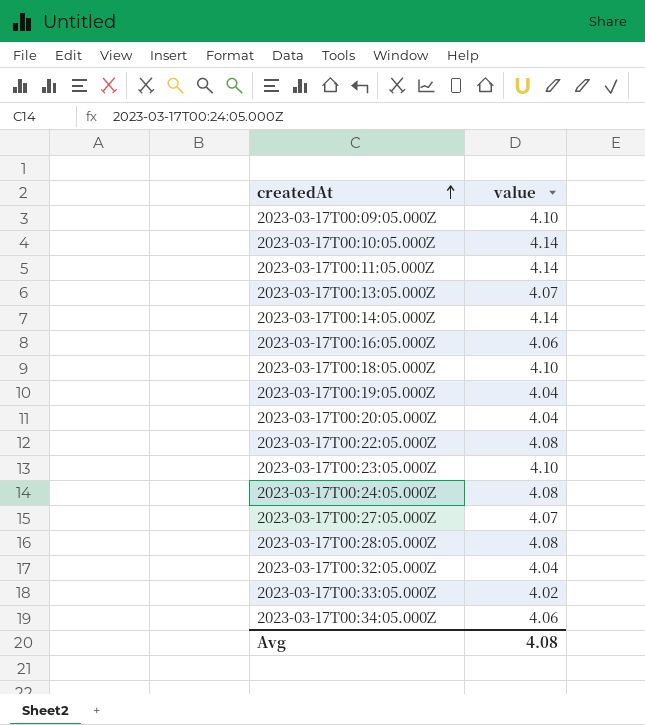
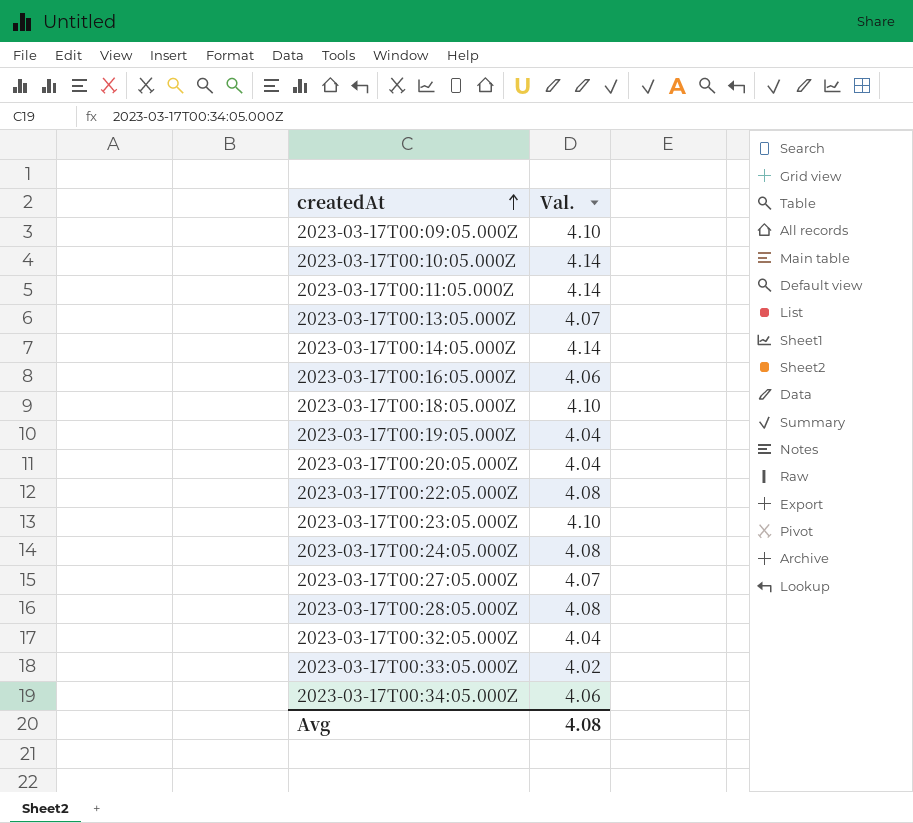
column name: value -> Val.

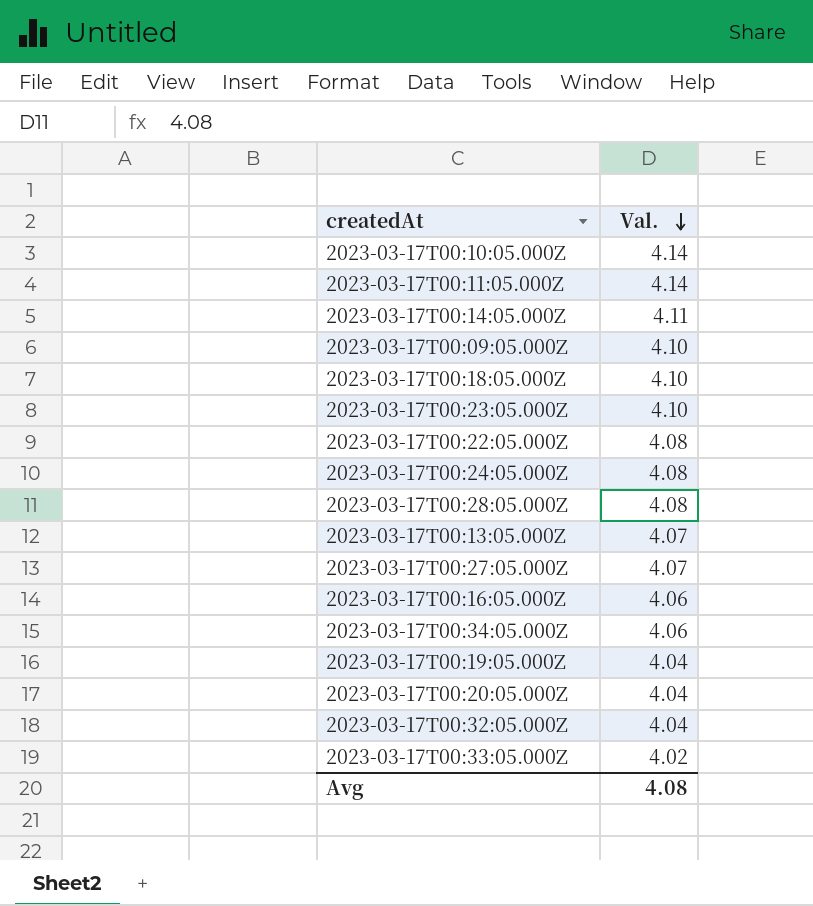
row order: createdAt ascending -> Val. descending
2023-03-17T00:14:05.000Z | Val.: 4.14 -> 4.11

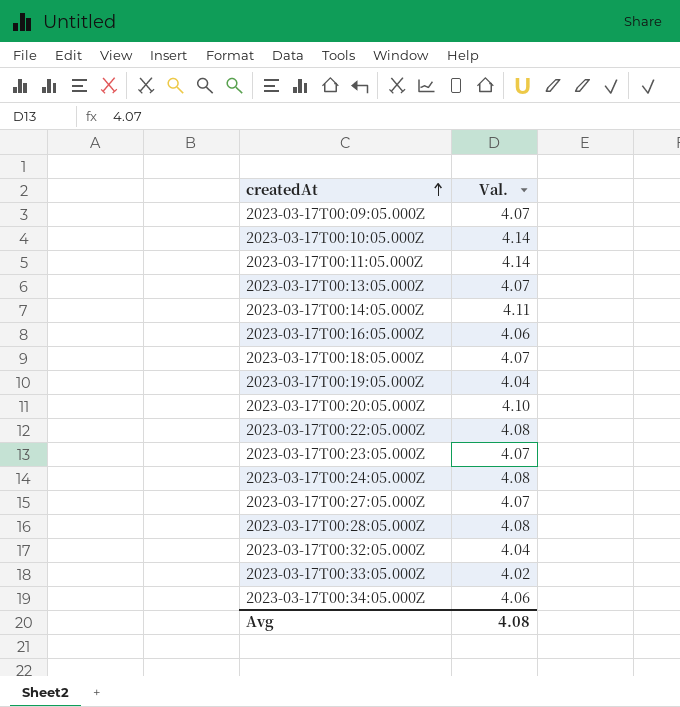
row order: Val. descending -> createdAt ascending
2023-03-17T00:09:05.000Z | Val.: 4.10 -> 4.07
2023-03-17T00:18:05.000Z | Val.: 4.10 -> 4.07
2023-03-17T00:20:05.000Z | Val.: 4.04 -> 4.10
2023-03-17T00:23:05.000Z | Val.: 4.10 -> 4.07

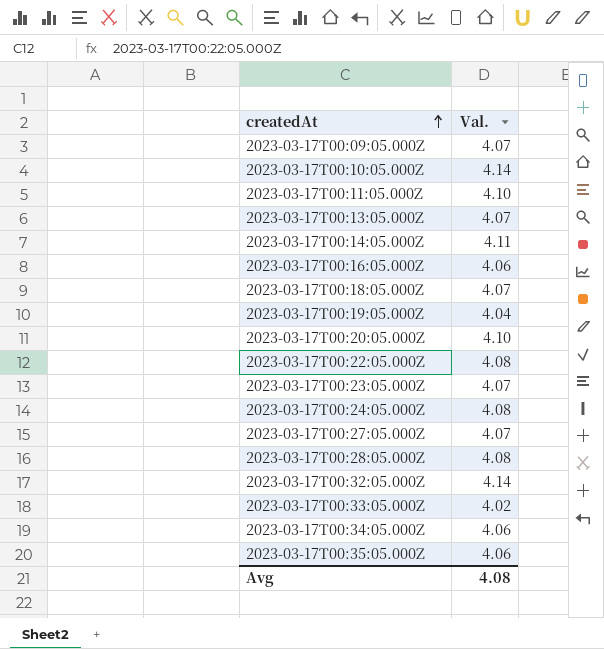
2023-03-17T00:11:05.000Z | Val.: 4.14 -> 4.10
2023-03-17T00:32:05.000Z | Val.: 4.04 -> 4.14
row 2023-03-17T00:35:05.000Z: none -> 4.06

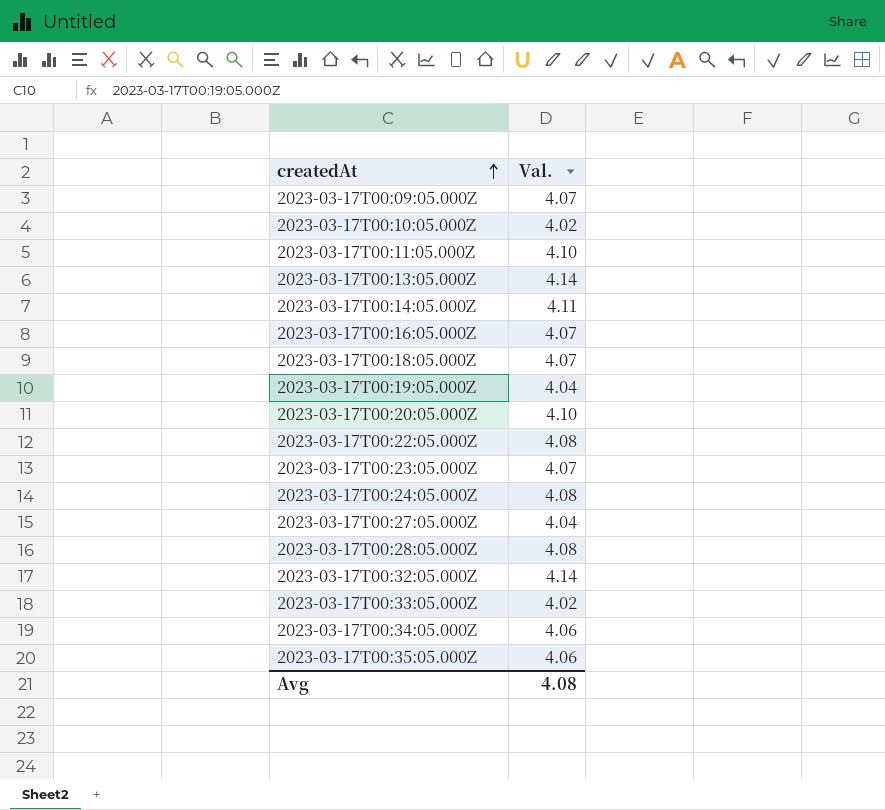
2023-03-17T00:10:05.000Z | Val.: 4.14 -> 4.02
2023-03-17T00:13:05.000Z | Val.: 4.07 -> 4.14
2023-03-17T00:16:05.000Z | Val.: 4.06 -> 4.07
2023-03-17T00:27:05.000Z | Val.: 4.07 -> 4.04

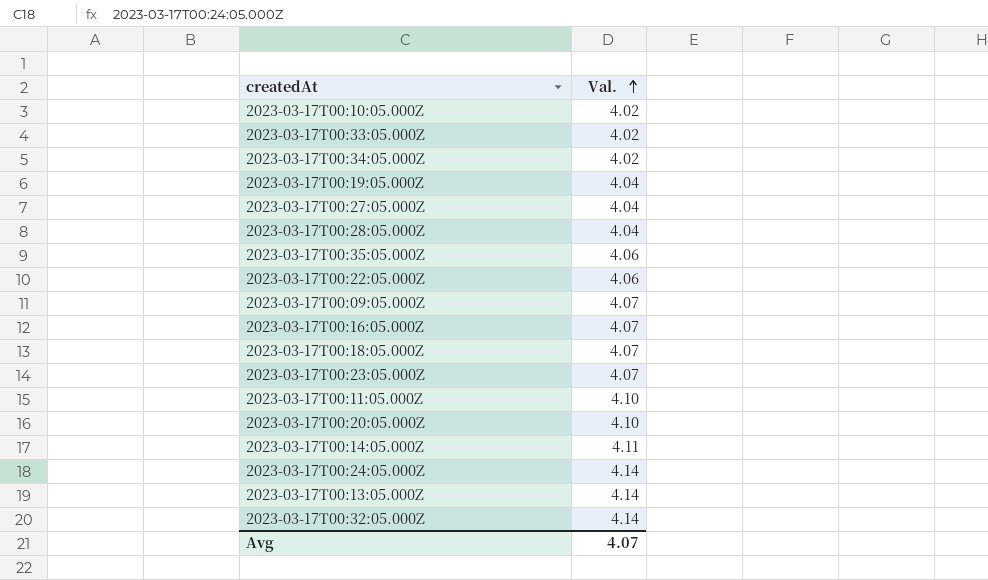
row order: createdAt ascending -> Val. ascending
2023-03-17T00:34:05.000Z | Val.: 4.06 -> 4.02
2023-03-17T00:28:05.000Z | Val.: 4.08 -> 4.04
2023-03-17T00:22:05.000Z | Val.: 4.08 -> 4.06
2023-03-17T00:24:05.000Z | Val.: 4.08 -> 4.14
Avg | Val.: 4.08 -> 4.07

